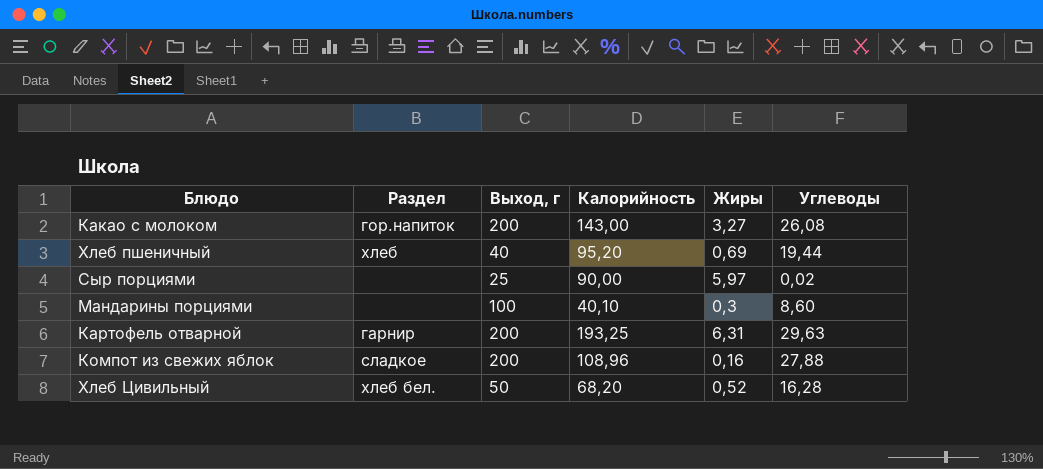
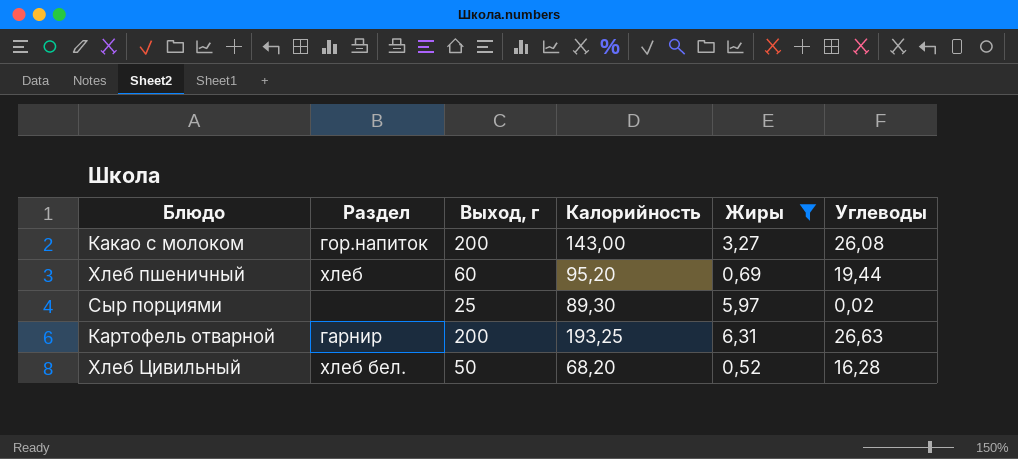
filter: none -> Жиры >= 0,52
Хлеб пшеничный | Выход, г: 40 -> 60
Сыр порциями | Калорийность: 90,00 -> 89,30
Картофель отварной | Углеводы: 29,63 -> 26,63

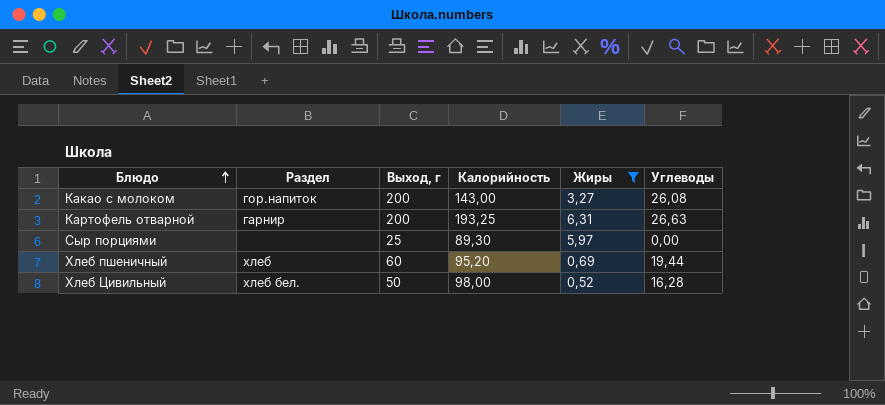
row order: none -> Блюдо ascending
Сыр порциями | Углеводы: 0,02 -> 0,00
Хлеб Цивильный | Калорийность: 68,20 -> 98,00

